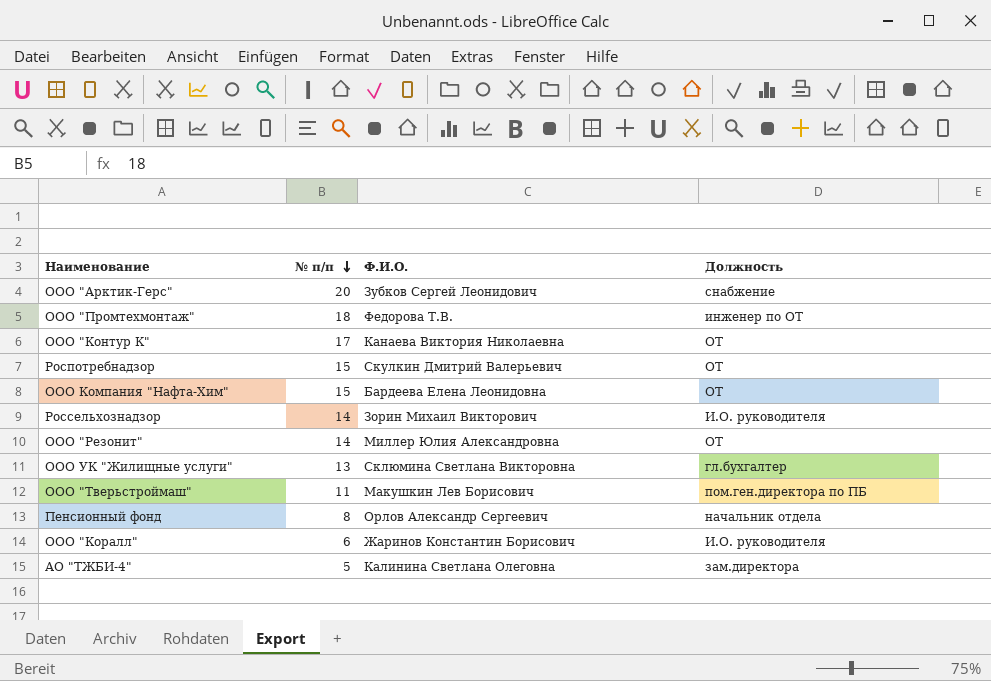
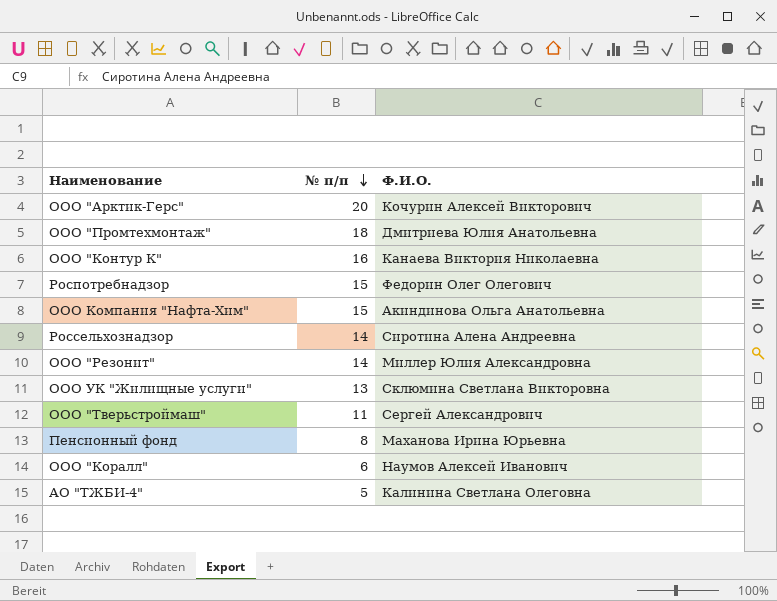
column Должность | position: 4 -> none
ООО "Арктик-Герс" | Ф.И.О.: Зубков Сергей Леонидович -> Кочурин Алексей Викторович
ООО "Промтехмонтаж" | Ф.И.О.: Федорова Т.В. -> Дмитриева Юлия Анатольевна
ООО "Контур К" | № п/п: 17 -> 16
Роспотребнадзор | Ф.И.О.: Скулкин Дмитрий Валерьевич -> Федорин Олег Олегович
ООО Компания "Нафта-Хим" | Ф.И.О.: Бардеева Елена Леонидовна -> Акиндинова Ольга Анатольевна
Россельхознадзор | Ф.И.О.: Зорин Михаил Викторович -> Сиротина Алена Андреевна
ООО "Тверьстроймаш" | Ф.И.О.: Макушкин Лев Борисович -> Сергей Александрович
Пенсионный фонд | Ф.И.О.: Орлов Александр Сергеевич -> Маханова Ирина Юрьевна
ООО "Коралл" | Ф.И.О.: Жаринов Константин Борисович -> Наумов Алексей Иванович

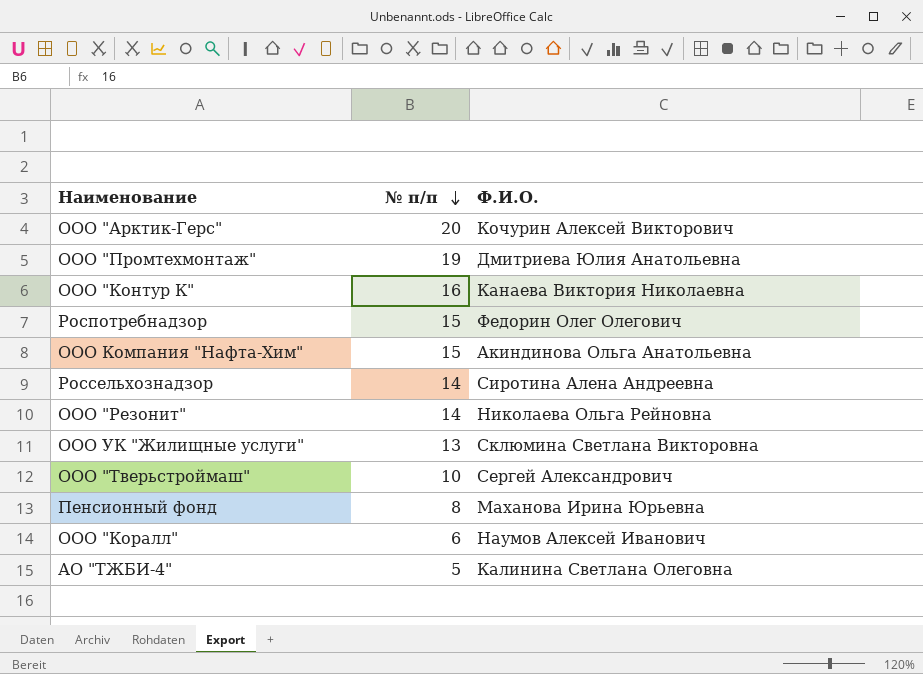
ООО "Промтехмонтаж" | № п/п: 18 -> 19
ООО "Резонит" | Ф.И.О.: Миллер Юлия Александровна -> Николаева Ольга Рейновна
ООО "Тверьстроймаш" | № п/п: 11 -> 10

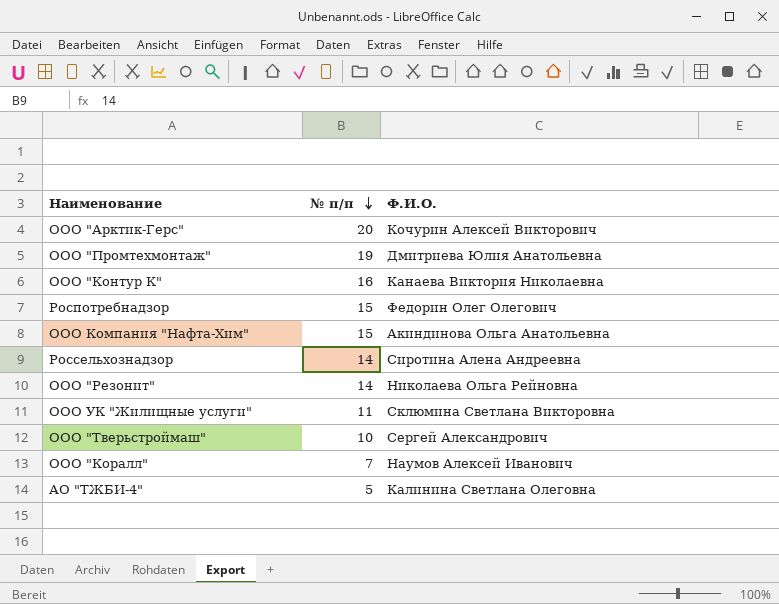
row Пенсионный фонд: 8 | Маханова Ирина Юрьевна -> none
ООО УК "Жилищные услуги" | № п/п: 13 -> 11
ООО "Коралл" | № п/п: 6 -> 7

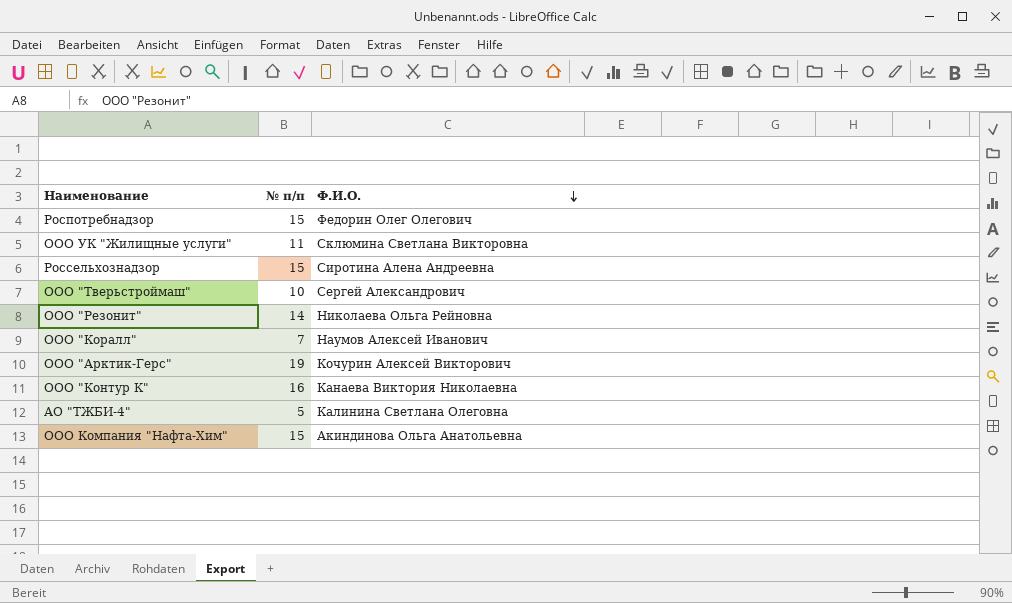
row order: № п/п descending -> Ф.И.О. descending
row ООО "Промтехмонтаж": 19 | Дмитриева Юлия Анатольевна -> none
Россельхознадзор | № п/п: 14 -> 15
ООО "Арктик-Герс" | № п/п: 20 -> 19

